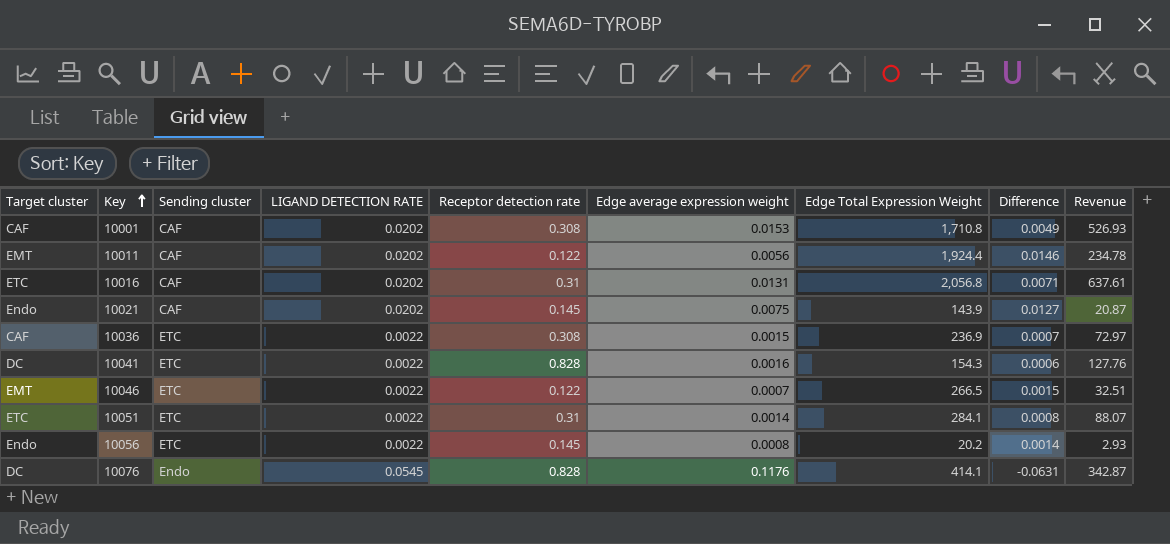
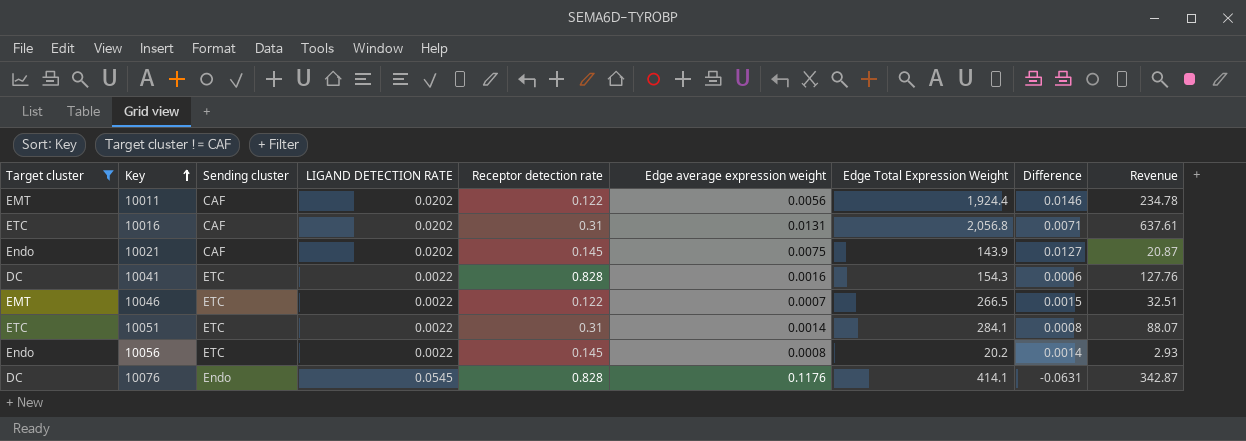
filter: none -> Target cluster != CAF

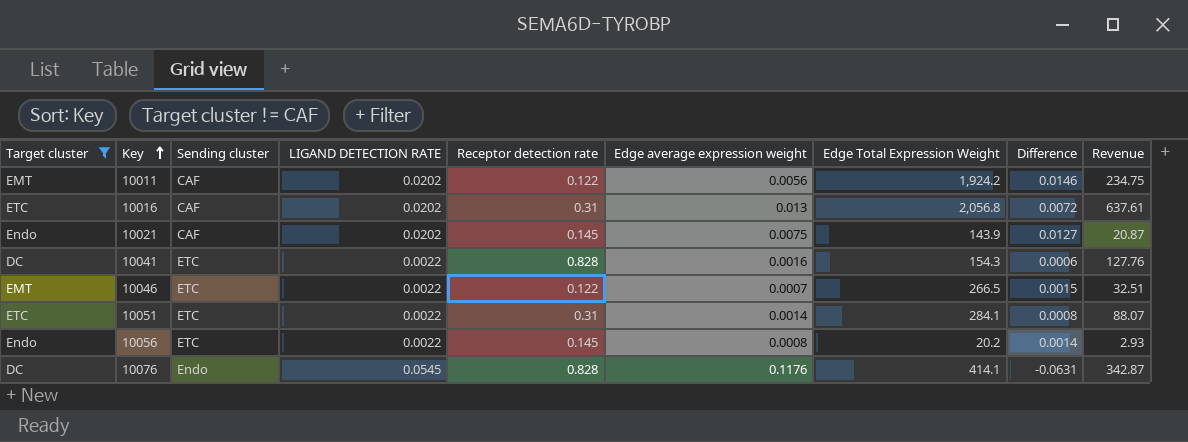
10011 | Edge Total Expression Weight: 1,924.4 -> 1,924.2
10011 | Revenue: 234.78 -> 234.75
10016 | Edge average expression weight: 0.0131 -> 0.013
10016 | Difference: 0.0071 -> 0.0072

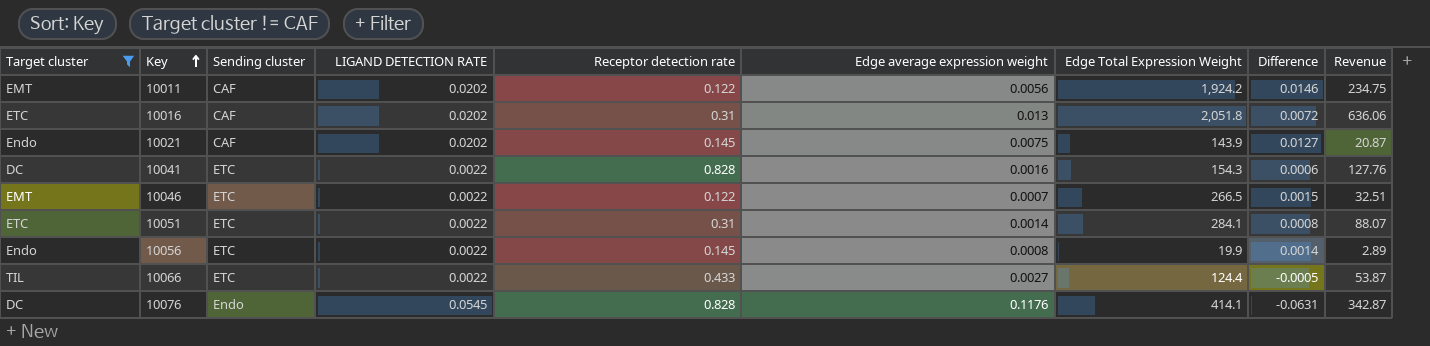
10016 | Edge Total Expression Weight: 2,056.8 -> 2,051.8
10016 | Revenue: 637.61 -> 636.06
10056 | Edge Total Expression Weight: 20.2 -> 19.9
10056 | Revenue: 2.93 -> 2.89
row 10066: none -> TIL | ETC | 0.0022 | 0.433 | 0.0027 | 124.4 | -0.0005 | 53.87

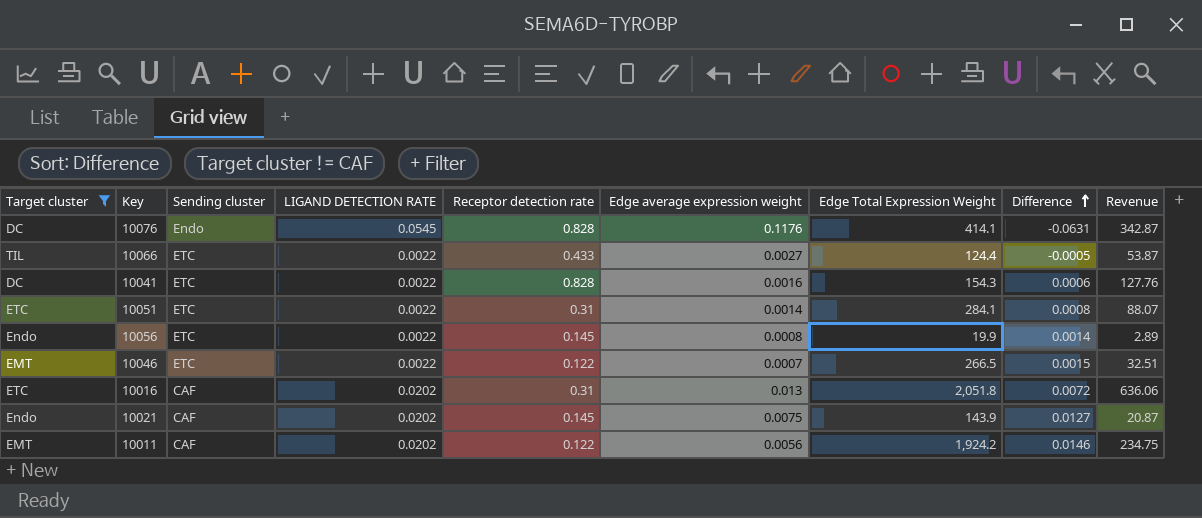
row order: Key ascending -> Difference ascending

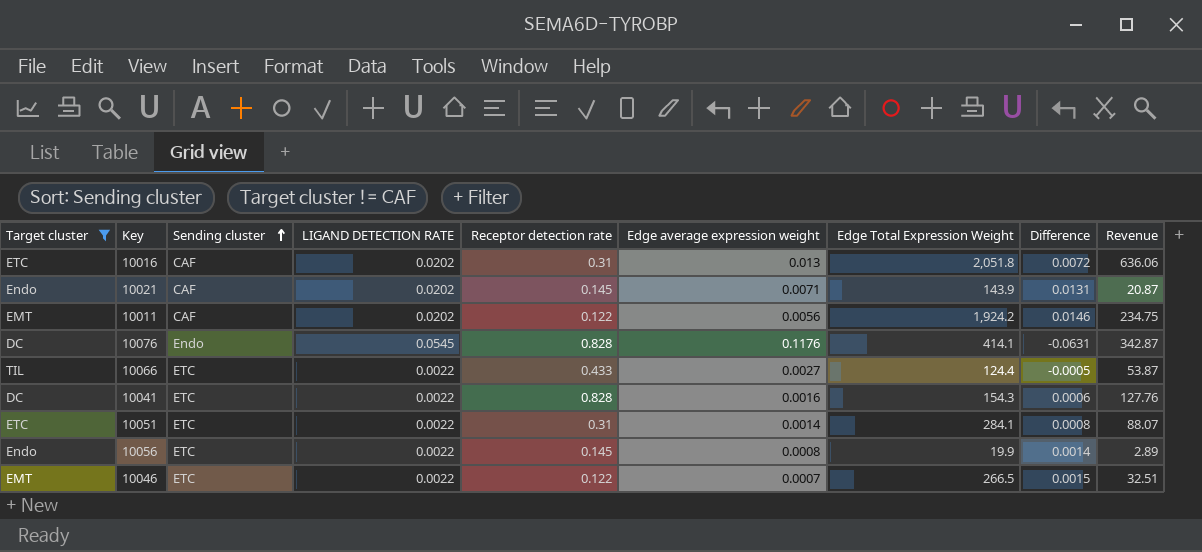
row order: Difference ascending -> Sending cluster ascending
10021 | Edge average expression weight: 0.0075 -> 0.0071
10021 | Difference: 0.0127 -> 0.0131

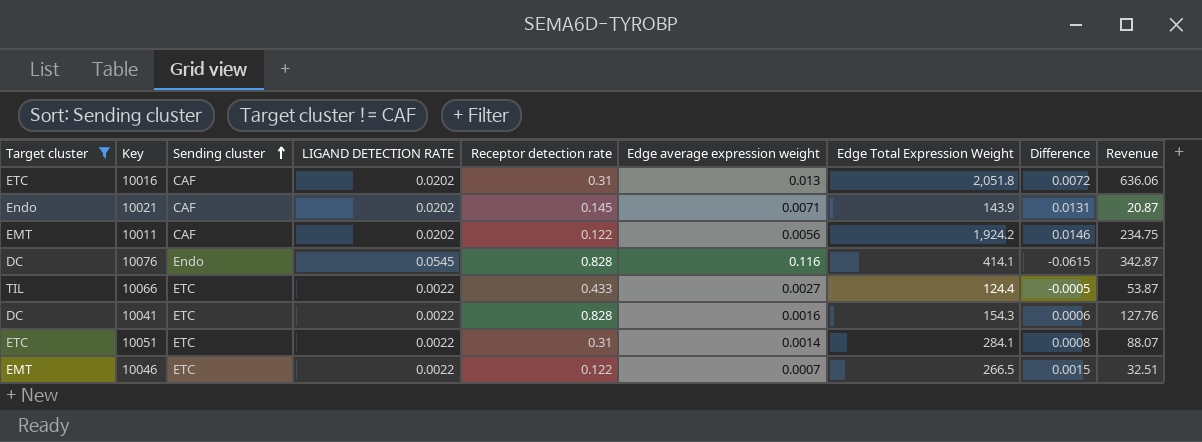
row 10056: Endo | ETC | 0.0022 | 0.145 | 0.0008 | 19.9 | 0.0014 | 2.89 -> none
10076 | Edge average expression weight: 0.1176 -> 0.116
10076 | Difference: -0.0631 -> -0.0615

